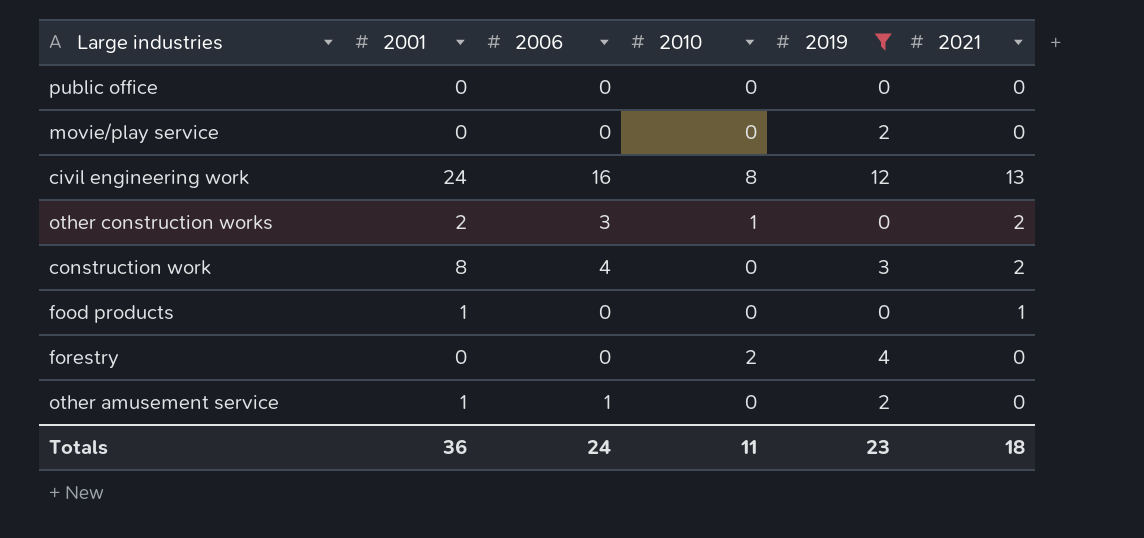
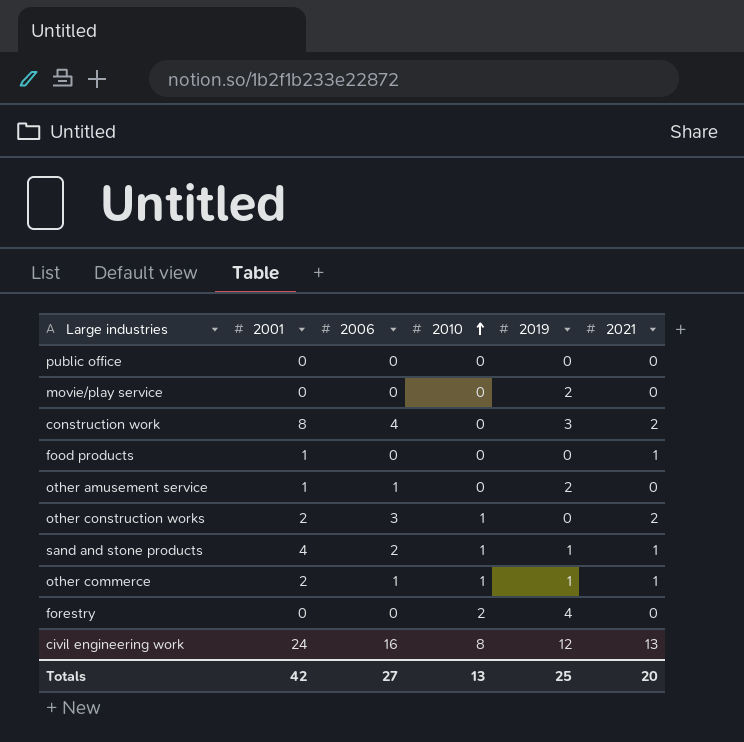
filter: 2019 != 1 -> none
row order: none -> 2010 ascending
Totals | 2001: 36 -> 42
Totals | 2006: 24 -> 27
Totals | 2010: 11 -> 13
Totals | 2019: 23 -> 25
Totals | 2021: 18 -> 20

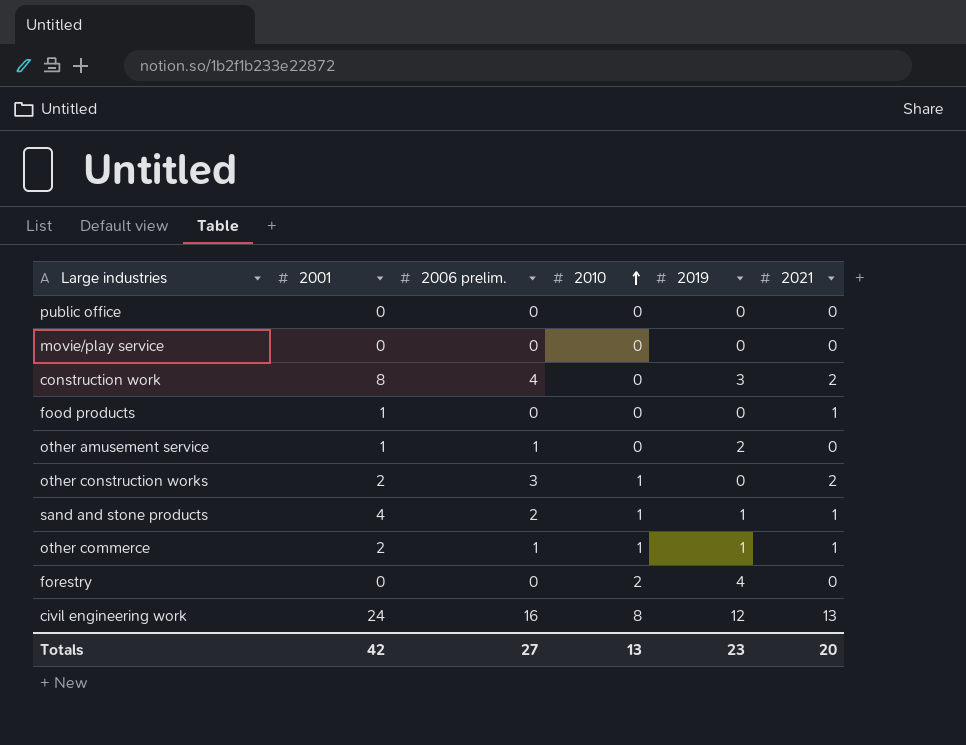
column name: 2006 -> 2006 prelim.
movie/play service | 2019: 2 -> 0
Totals | 2019: 25 -> 23

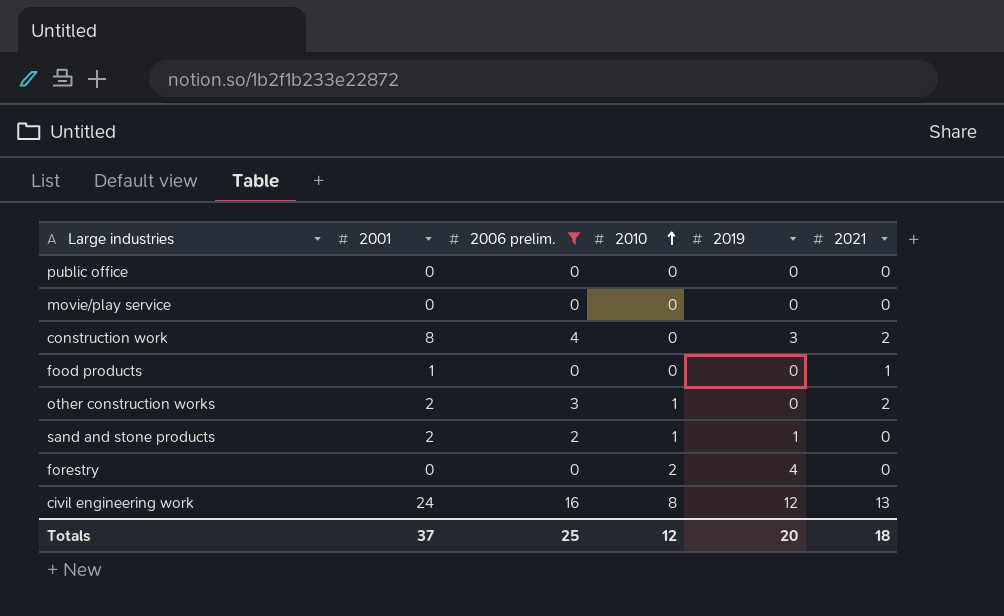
filter: none -> 2006 prelim. != 1
sand and stone products | 2001: 4 -> 2
sand and stone products | 2021: 1 -> 0
Totals | 2001: 42 -> 37
Totals | 2006 prelim.: 27 -> 25
Totals | 2010: 13 -> 12
Totals | 2019: 23 -> 20
Totals | 2021: 20 -> 18

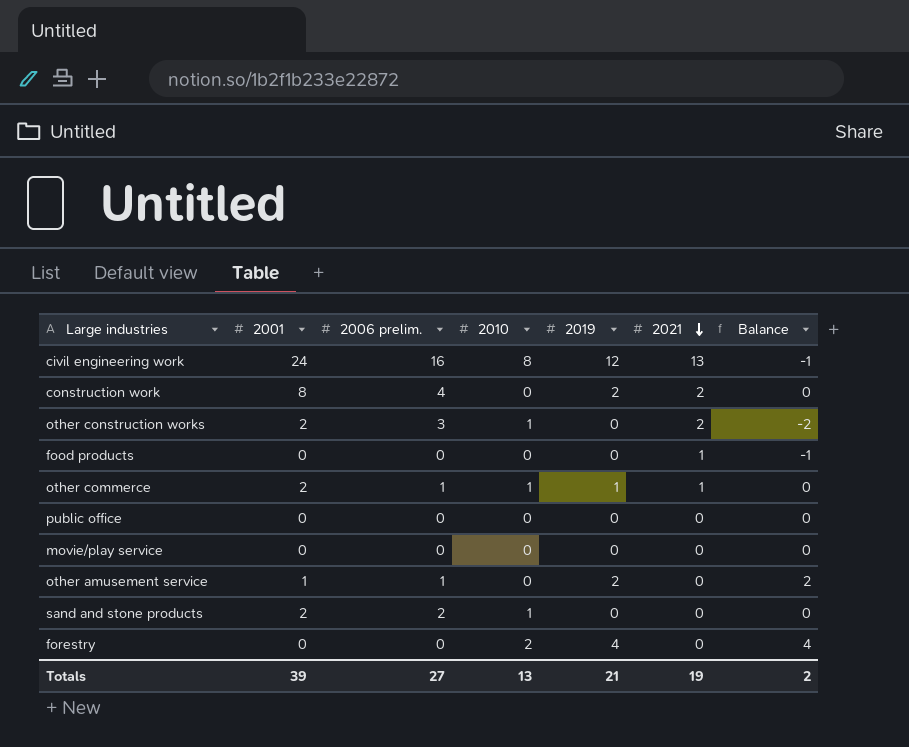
filter: 2006 prelim. != 1 -> none
row order: 2010 ascending -> 2021 descending
column Balance | formula: none -> [2019] - [2021]
construction work | 2019: 3 -> 2
food products | 2001: 1 -> 0
sand and stone products | 2019: 1 -> 0
Totals | 2001: 37 -> 39
Totals | 2006 prelim.: 25 -> 27
Totals | 2010: 12 -> 13
Totals | 2019: 20 -> 21
Totals | 2021: 18 -> 19

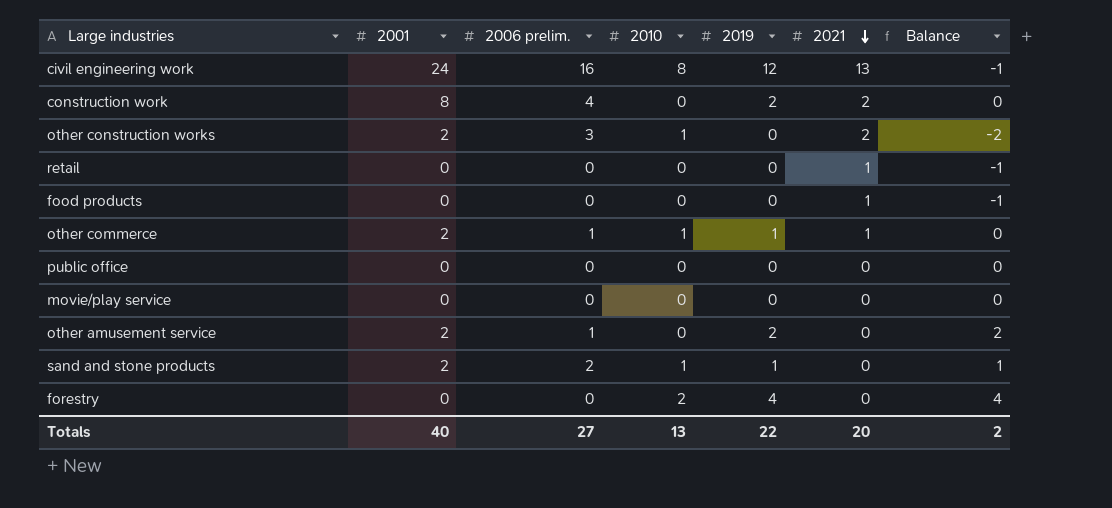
row retail: none -> 0 | 0 | 0 | 0 | 1 | -1
other amusement service | 2001: 1 -> 2
sand and stone products | 2019: 0 -> 1
sand and stone products | Balance: 0 -> 1
Totals | 2001: 39 -> 40
Totals | 2019: 21 -> 22
Totals | 2021: 19 -> 20

